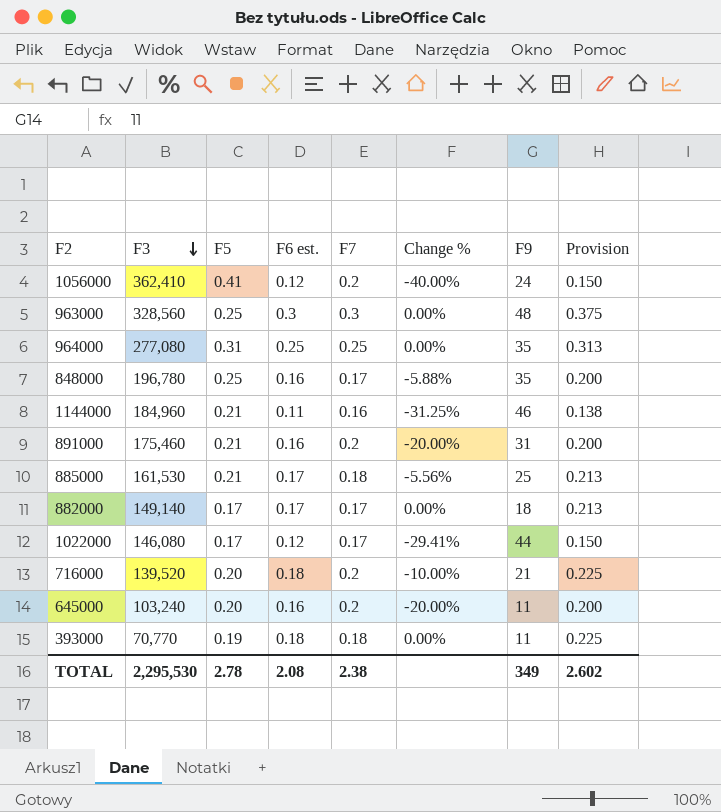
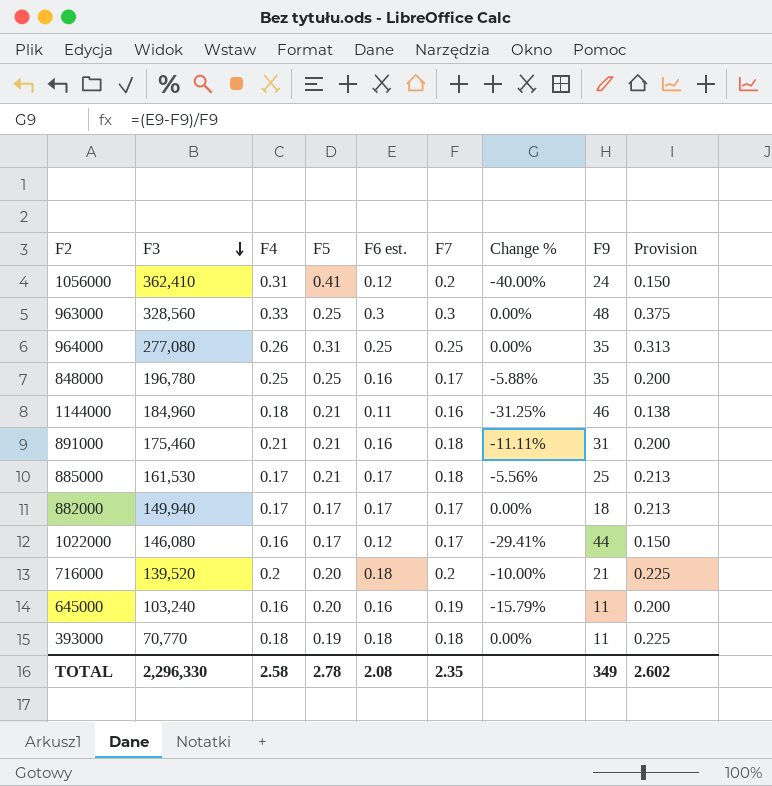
column F4 | position: none -> 3
891000 | F7: 0.2 -> 0.18
891000 | Change %: -20.00% -> -11.11%
882000 | F3: 149,140 -> 149,940
645000 | F7: 0.2 -> 0.19
645000 | Change %: -20.00% -> -15.79%
TOTAL | F3: 2,295,530 -> 2,296,330
TOTAL | F7: 2.38 -> 2.35

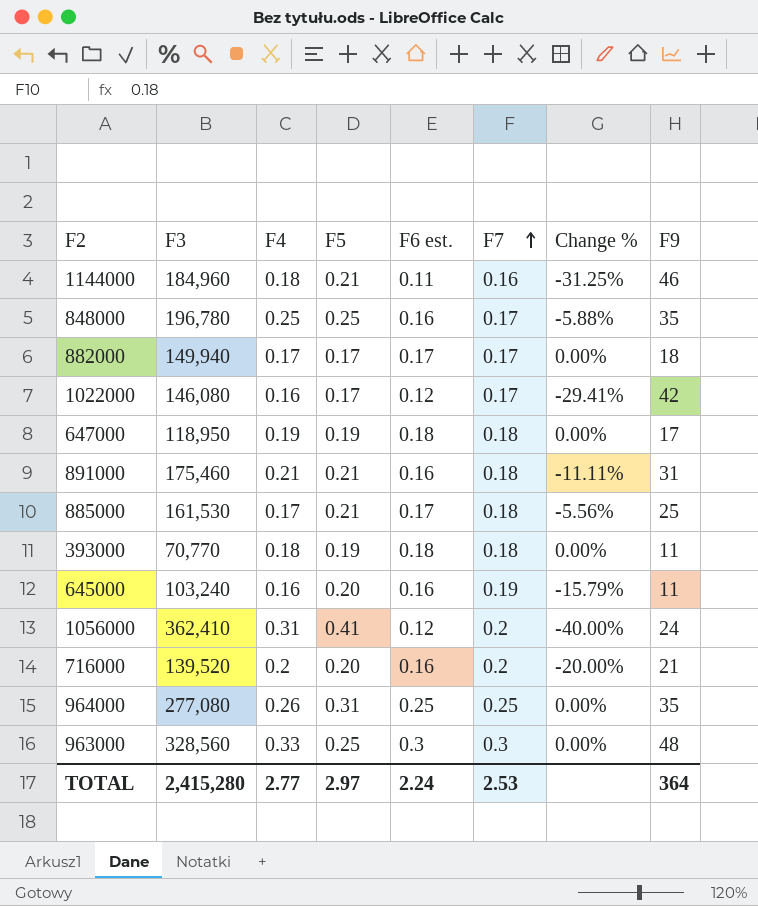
row order: F3 descending -> F7 ascending
column Provision | formula: [F6 est.] * 1.25 -> none
1022000 | F9: 44 -> 42
row 647000: none -> 118,950 | 0.19 | 0.19 | 0.18 | 0.18 | 0.00% | 17
716000 | F6 est.: 0.18 -> 0.16
716000 | Change %: -10.00% -> -20.00%
TOTAL | F3: 2,296,330 -> 2,415,280
TOTAL | F4: 2.58 -> 2.77
TOTAL | F5: 2.78 -> 2.97
TOTAL | F6 est.: 2.08 -> 2.24
TOTAL | F7: 2.35 -> 2.53
TOTAL | F9: 349 -> 364

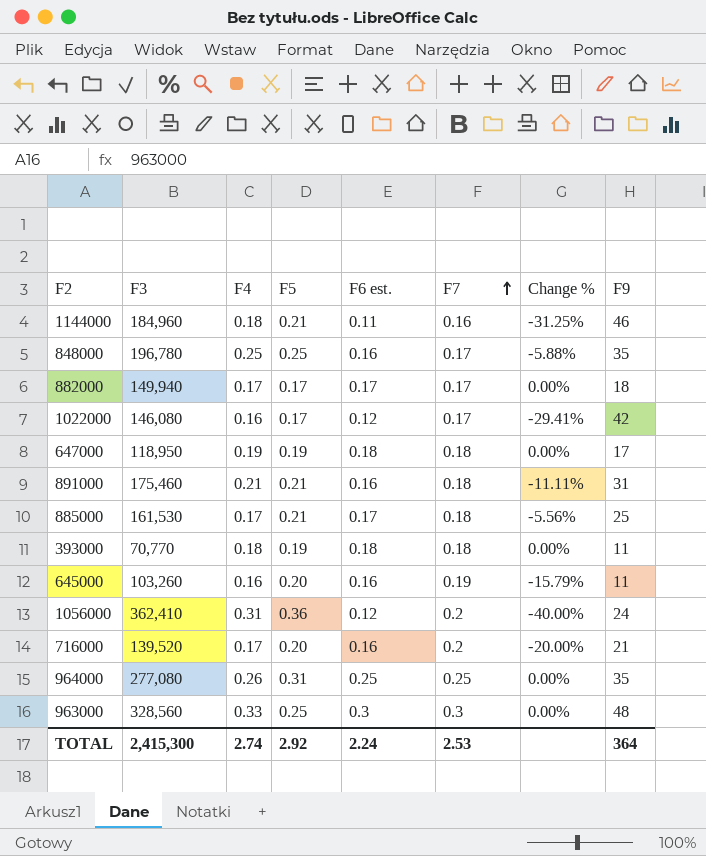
645000 | F3: 103,240 -> 103,260
1056000 | F5: 0.41 -> 0.36
716000 | F4: 0.2 -> 0.17
TOTAL | F3: 2,415,280 -> 2,415,300
TOTAL | F4: 2.77 -> 2.74
TOTAL | F5: 2.97 -> 2.92

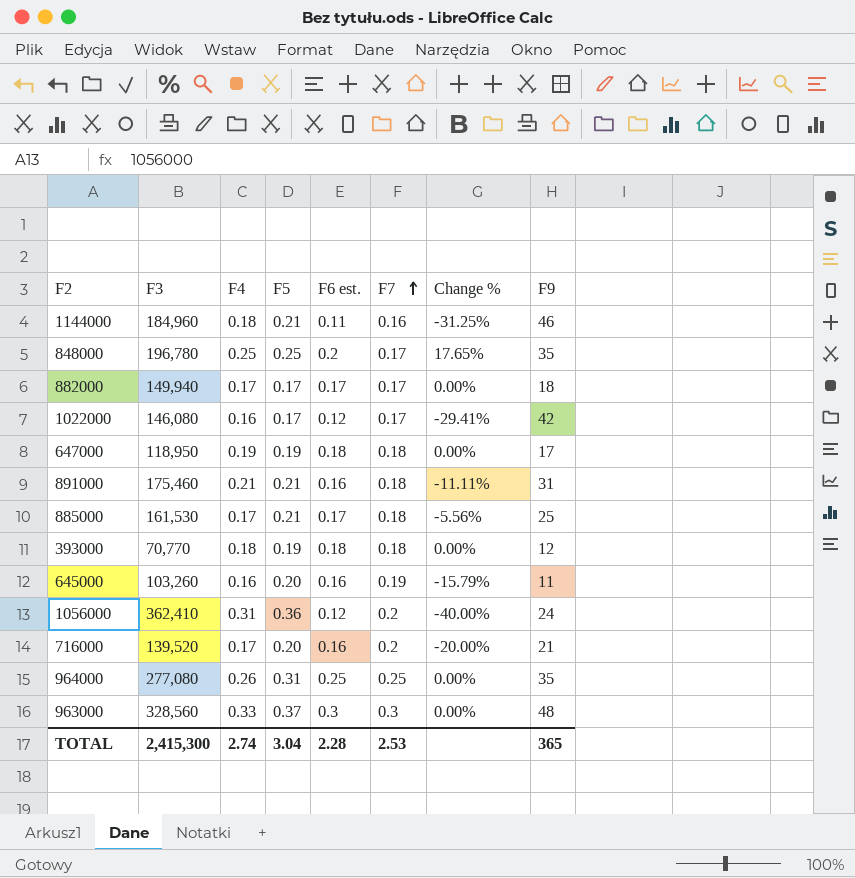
848000 | F6 est.: 0.16 -> 0.2
848000 | Change %: -5.88% -> 17.65%
393000 | F9: 11 -> 12
963000 | F5: 0.25 -> 0.37
TOTAL | F5: 2.92 -> 3.04
TOTAL | F6 est.: 2.24 -> 2.28
TOTAL | F9: 364 -> 365

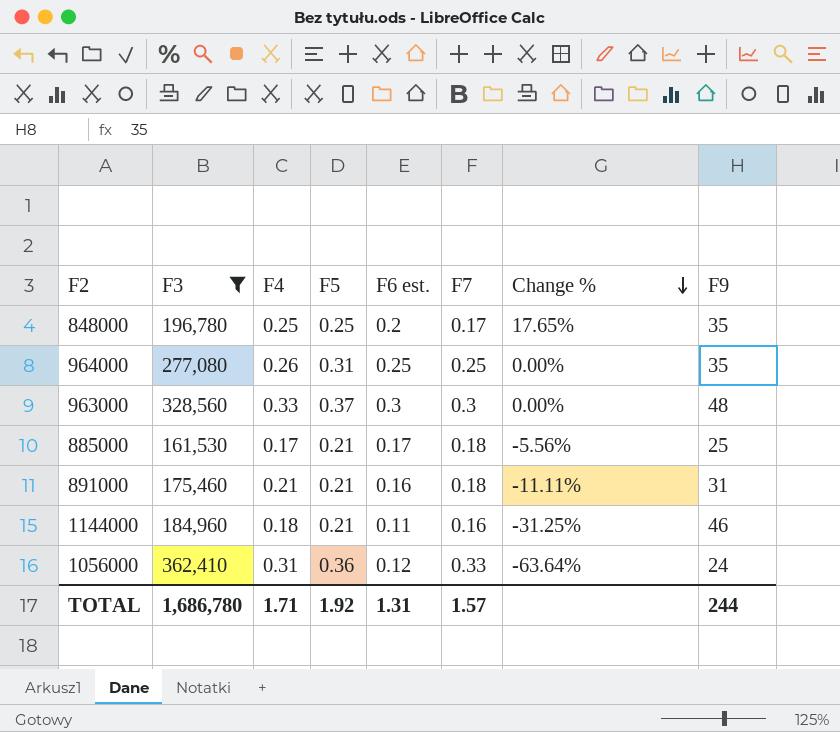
filter: none -> F3 >= 161,530
row order: F7 ascending -> Change % descending
1056000 | F7: 0.2 -> 0.33
1056000 | Change %: -40.00% -> -63.64%
TOTAL | F3: 2,415,300 -> 1,686,780
TOTAL | F4: 2.74 -> 1.71
TOTAL | F5: 3.04 -> 1.92
TOTAL | F6 est.: 2.28 -> 1.31
TOTAL | F7: 2.53 -> 1.57
TOTAL | F9: 365 -> 244

